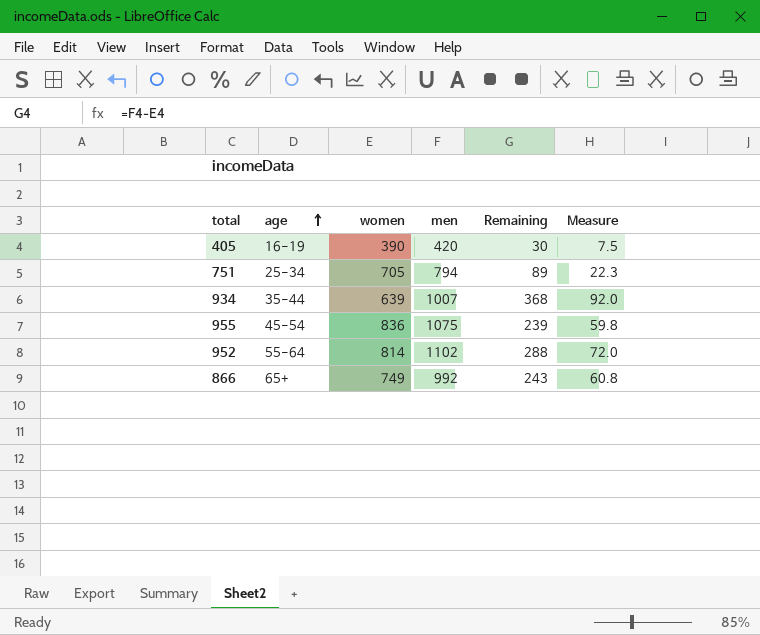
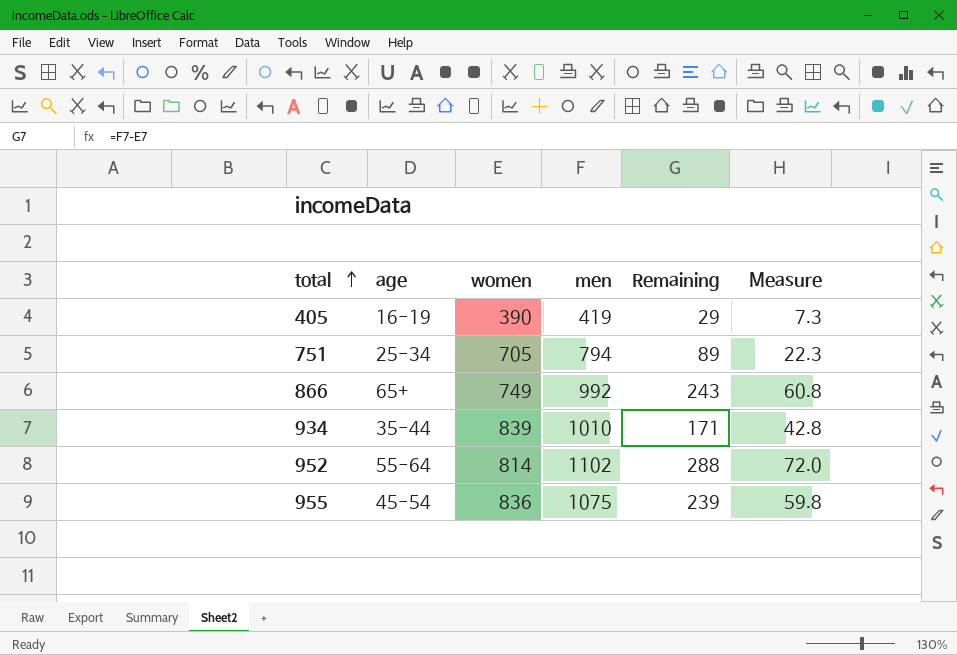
row order: age ascending -> total ascending
405 | men: 420 -> 419
405 | Remaining: 30 -> 29
405 | Measure: 7.5 -> 7.3
934 | women: 639 -> 839
934 | men: 1007 -> 1010
934 | Remaining: 368 -> 171
934 | Measure: 92.0 -> 42.8

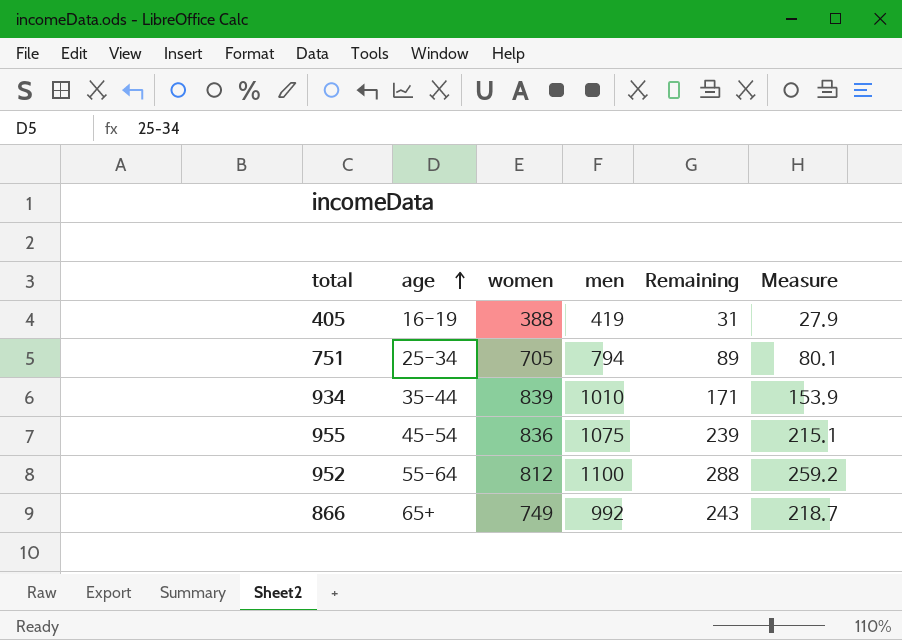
row order: total ascending -> age ascending
column Measure | formula: [Remaining] * 0.25 -> [Remaining] * 0.9
405 | women: 390 -> 388
405 | Remaining: 29 -> 31
952 | women: 814 -> 812
952 | men: 1102 -> 1100

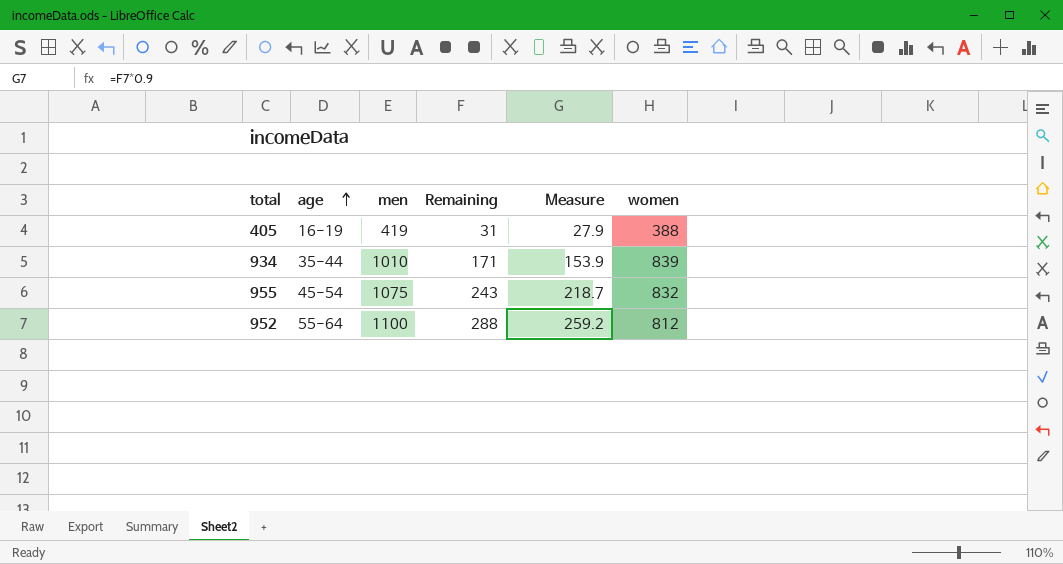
column women | position: 3 -> 6
row 751: 25-34 | 705 | 794 | 89 | 80.1 -> none
row 866: 65+ | 749 | 992 | 243 | 218.7 -> none
955 | Remaining: 239 -> 243
955 | Measure: 215.1 -> 218.7
955 | women: 836 -> 832

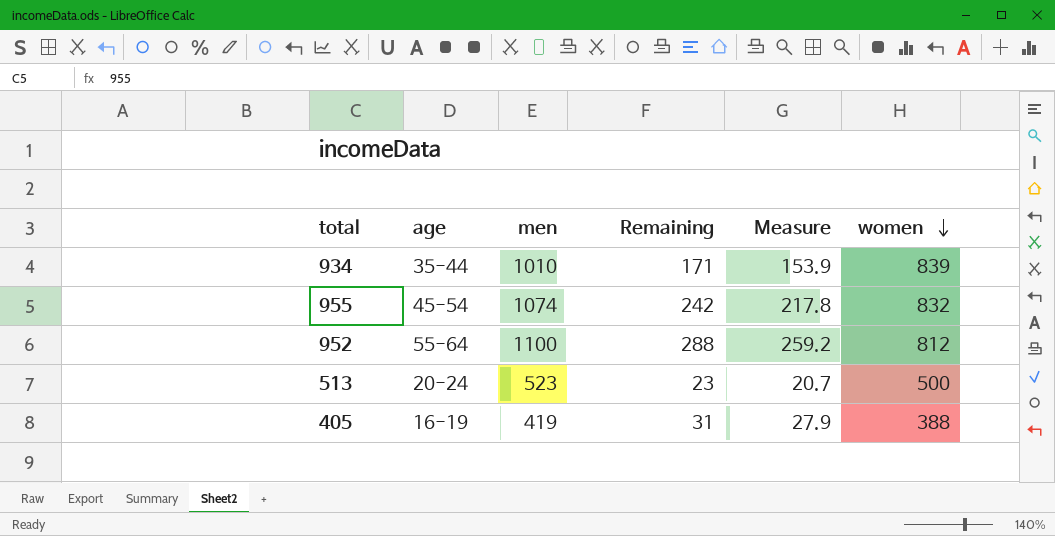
row order: age ascending -> women descending
955 | men: 1075 -> 1074
955 | Remaining: 243 -> 242
955 | Measure: 218.7 -> 217.8
row 513: none -> 20-24 | 523 | 23 | 20.7 | 500

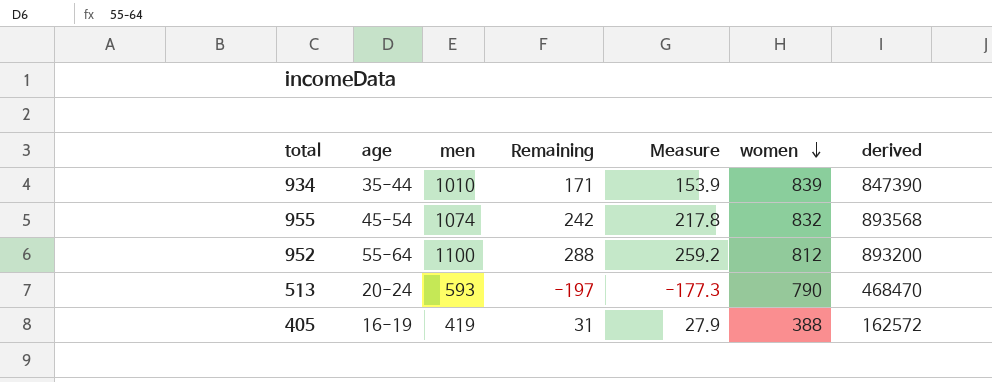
column derived | formula: none -> [men] * [women]
513 | men: 523 -> 593
513 | Remaining: 23 -> -197
513 | Measure: 20.7 -> -177.3
513 | women: 500 -> 790

